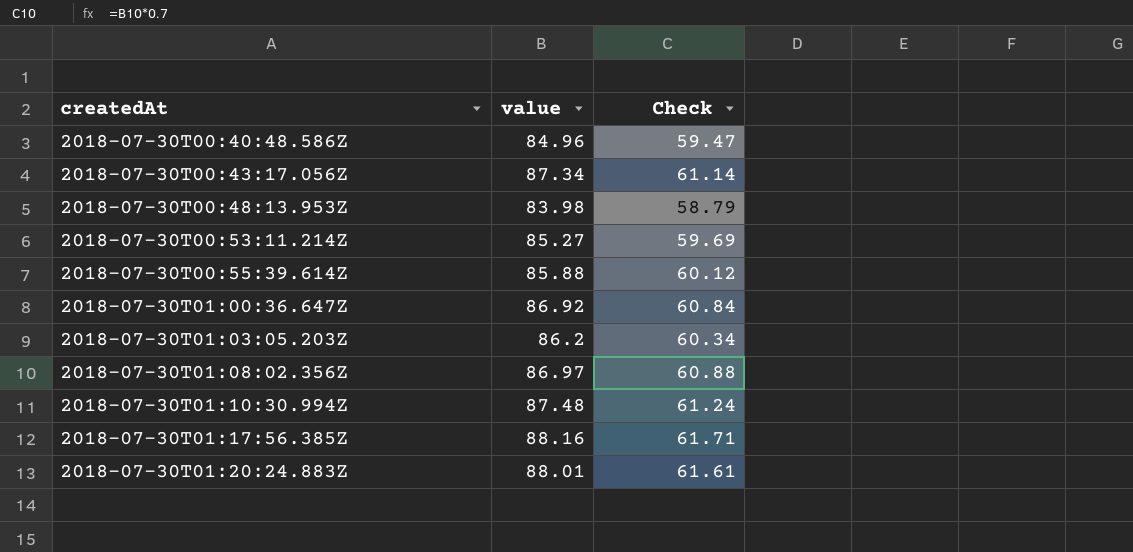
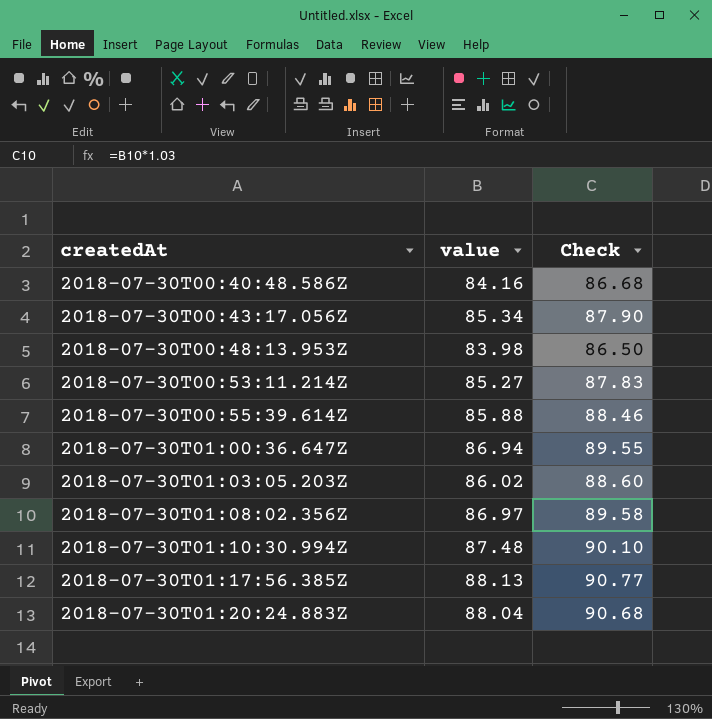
column Check | formula: [value] * 0.7 -> [value] * 1.03
2018-07-30T00:40:48.586Z | value: 84.96 -> 84.16
2018-07-30T00:43:17.056Z | value: 87.34 -> 85.34
2018-07-30T01:00:36.647Z | value: 86.92 -> 86.94
2018-07-30T01:03:05.203Z | value: 86.2 -> 86.02
2018-07-30T01:17:56.385Z | value: 88.16 -> 88.13
2018-07-30T01:20:24.883Z | value: 88.01 -> 88.04

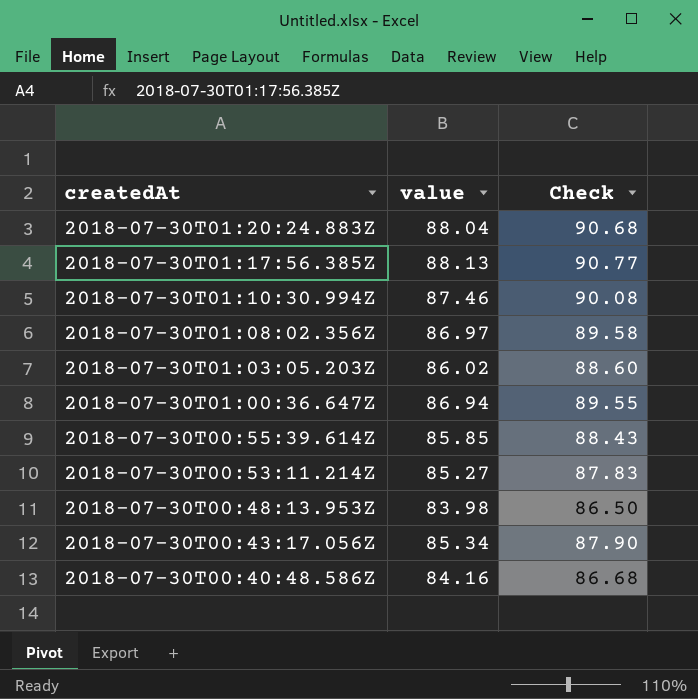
row order: createdAt ascending -> createdAt descending
2018-07-30T01:10:30.994Z | value: 87.48 -> 87.46
2018-07-30T01:10:30.994Z | Check: 90.10 -> 90.08
2018-07-30T00:55:39.614Z | value: 85.88 -> 85.85
2018-07-30T00:55:39.614Z | Check: 88.46 -> 88.43

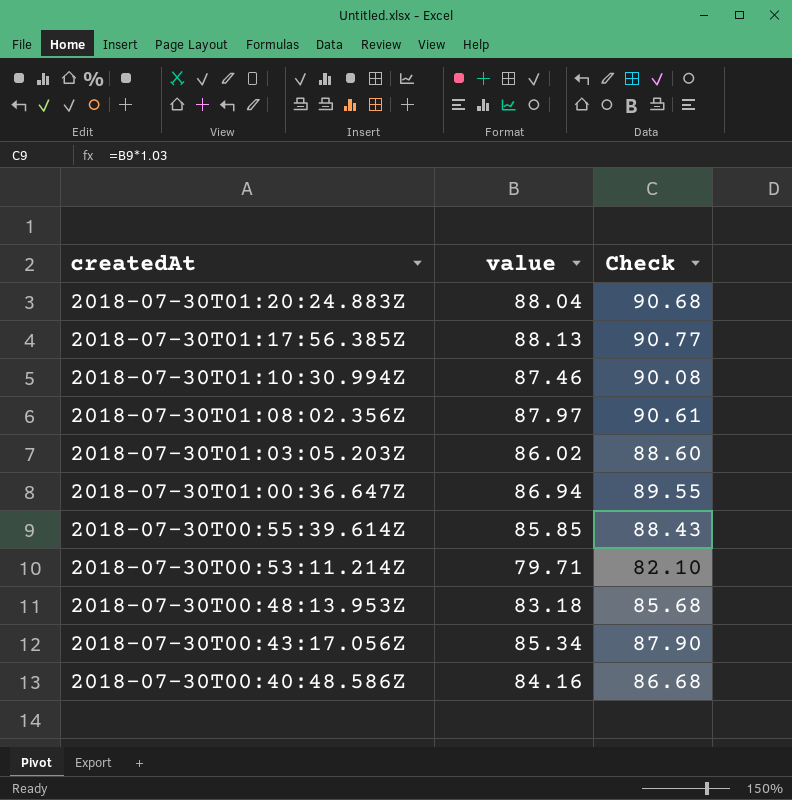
2018-07-30T01:08:02.356Z | value: 86.97 -> 87.97
2018-07-30T01:08:02.356Z | Check: 89.58 -> 90.61
2018-07-30T00:53:11.214Z | value: 85.27 -> 79.71
2018-07-30T00:53:11.214Z | Check: 87.83 -> 82.10
2018-07-30T00:48:13.953Z | value: 83.98 -> 83.18
2018-07-30T00:48:13.953Z | Check: 86.50 -> 85.68

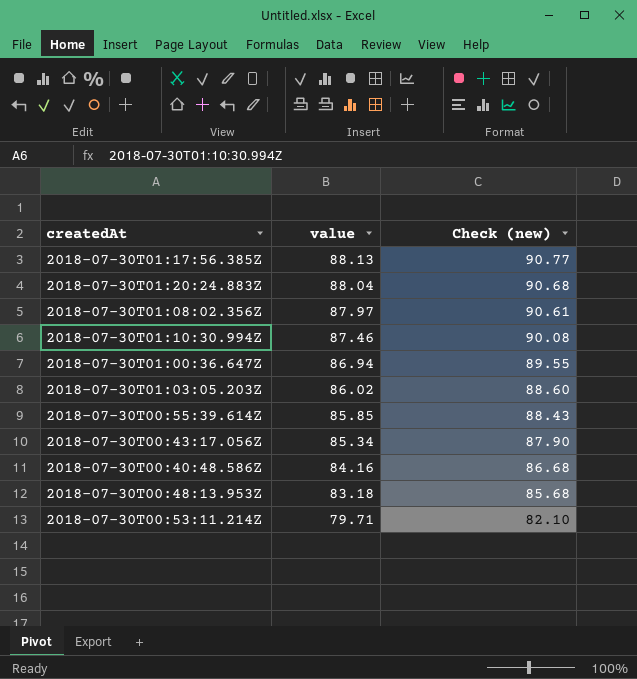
row order: createdAt descending -> value descending
column name: Check -> Check (new)

